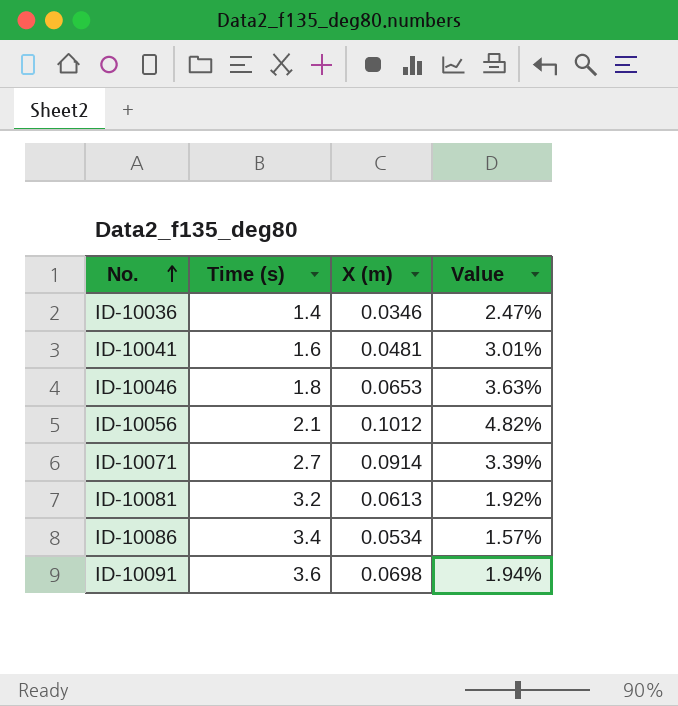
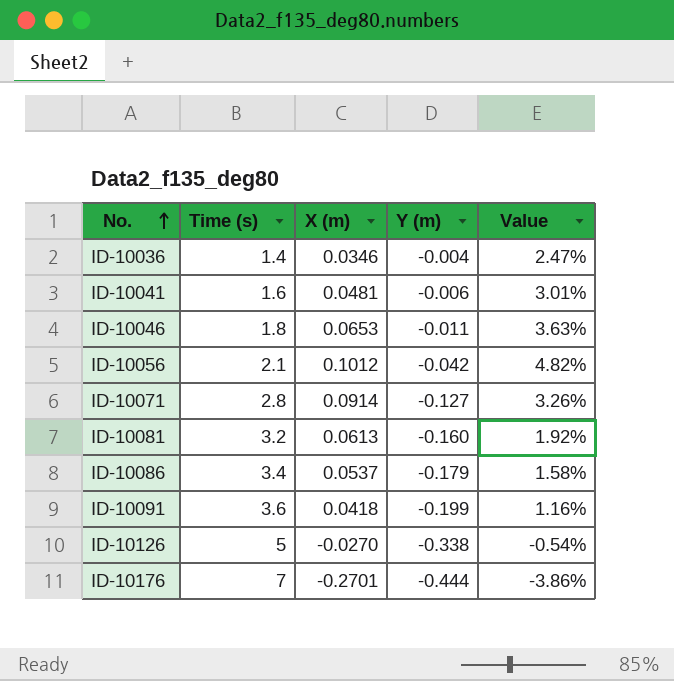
column Y (m) | position: none -> 4
ID-10071 | Time (s): 2.7 -> 2.8
ID-10071 | Value: 3.39% -> 3.26%
ID-10086 | X (m): 0.0534 -> 0.0537
ID-10086 | Value: 1.57% -> 1.58%
ID-10091 | X (m): 0.0698 -> 0.0418
ID-10091 | Value: 1.94% -> 1.16%
row ID-10126: none -> 5 | -0.0270 | -0.338 | -0.54%
row ID-10176: none -> 7 | -0.2701 | -0.444 | -3.86%

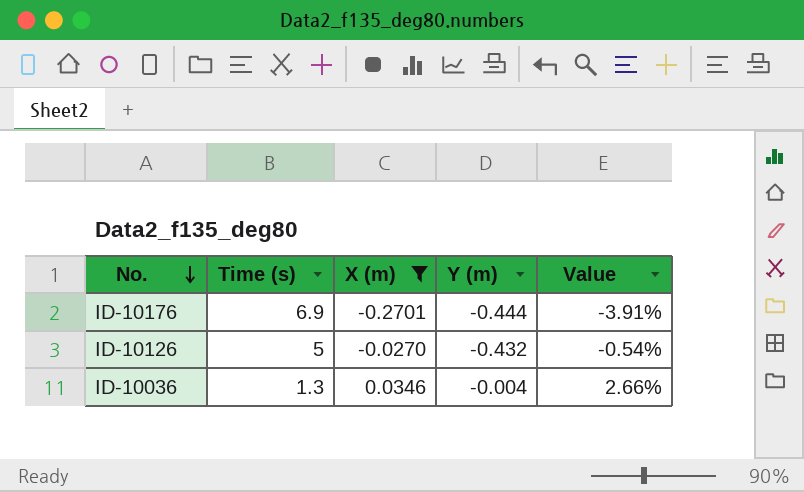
filter: none -> X (m) <= 0.0346
row order: No. ascending -> No. descending
ID-10176 | Time (s): 7 -> 6.9
ID-10176 | Value: -3.86% -> -3.91%
ID-10126 | Y (m): -0.338 -> -0.432
ID-10036 | Time (s): 1.4 -> 1.3
ID-10036 | Value: 2.47% -> 2.66%

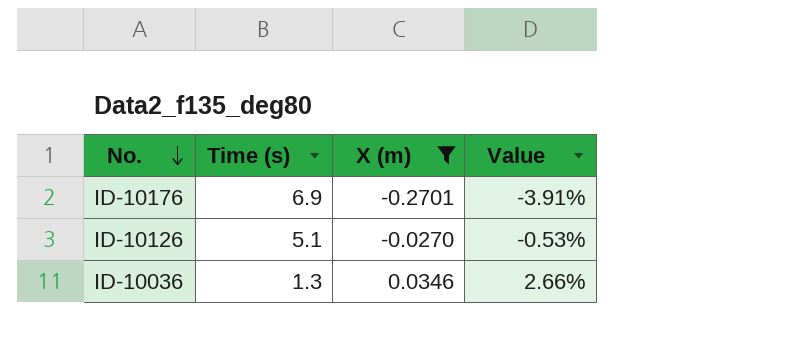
column Y (m) | position: 4 -> none
ID-10126 | Time (s): 5 -> 5.1
ID-10126 | Value: -0.54% -> -0.53%

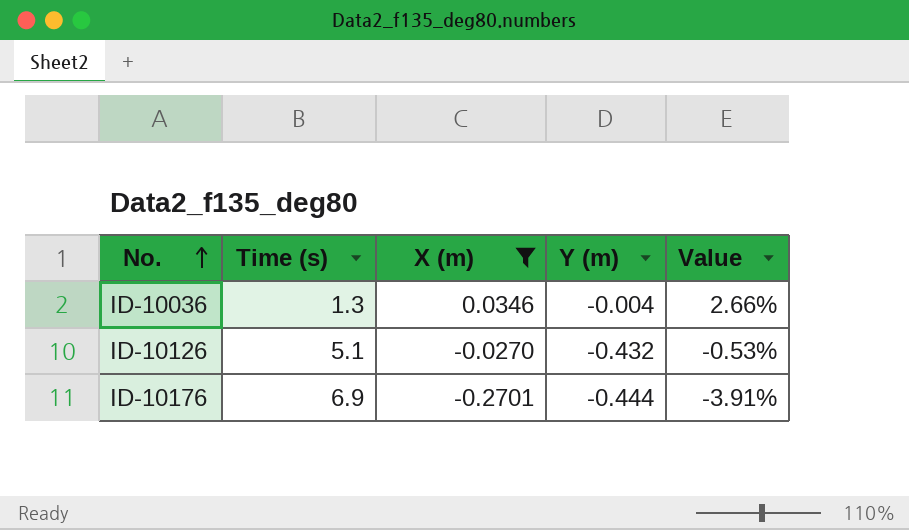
row order: No. descending -> No. ascending
column Y (m) | position: none -> 4

